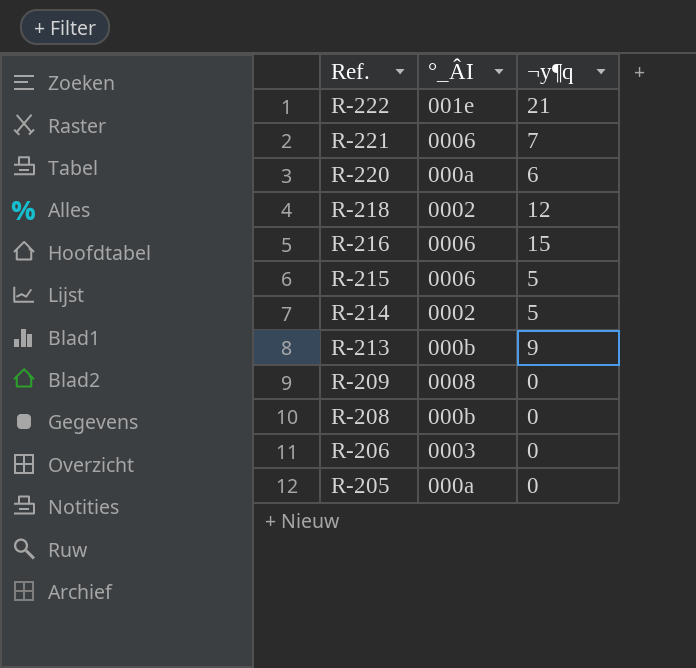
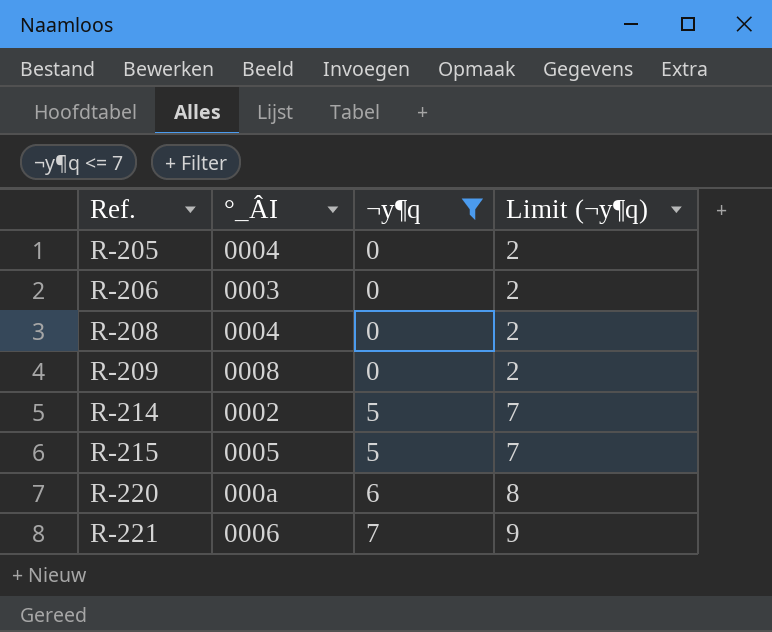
filter: none -> ¬y¶q <= 7
row order: Ref. descending -> Ref. ascending
column Limit (¬y¶q) | formula: none -> [¬y¶q] + 2
R-205 | °_ÂI: 000a -> 0004
R-208 | °_ÂI: 000b -> 0004
R-215 | °_ÂI: 0006 -> 0005

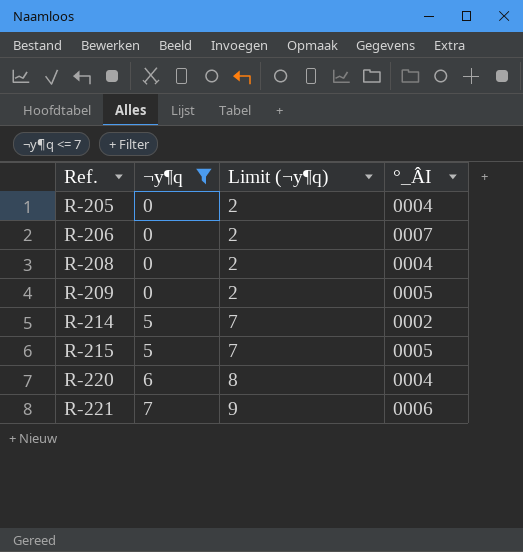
column °_ÂI | position: 2 -> 4
R-206 | °_ÂI: 0003 -> 0007
R-209 | °_ÂI: 0008 -> 0005
R-220 | °_ÂI: 000a -> 0004

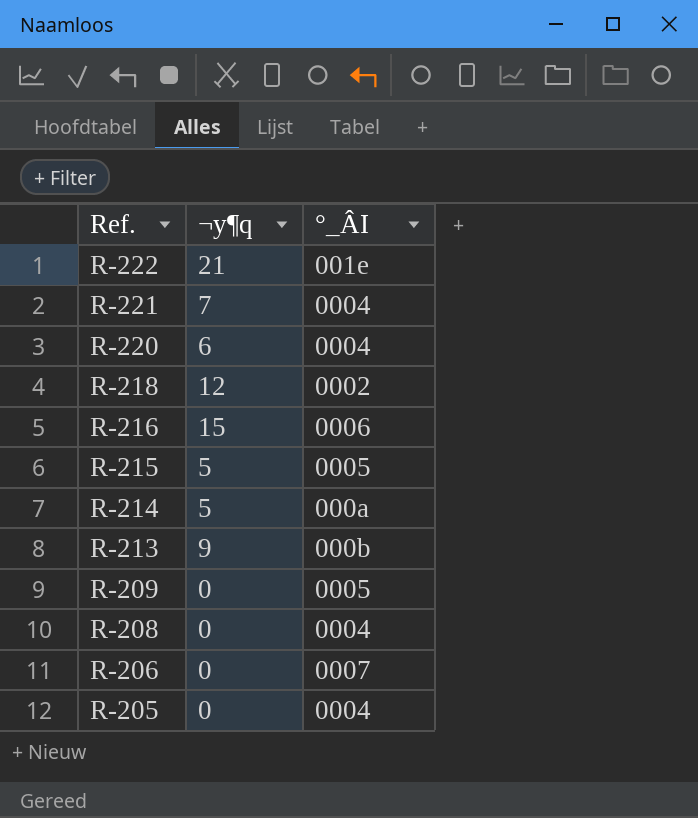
filter: ¬y¶q <= 7 -> none
row order: Ref. ascending -> Ref. descending
column Limit (¬y¶q) | formula: [¬y¶q] + 2 -> none
R-221 | °_ÂI: 0006 -> 0004
R-214 | °_ÂI: 0002 -> 000a

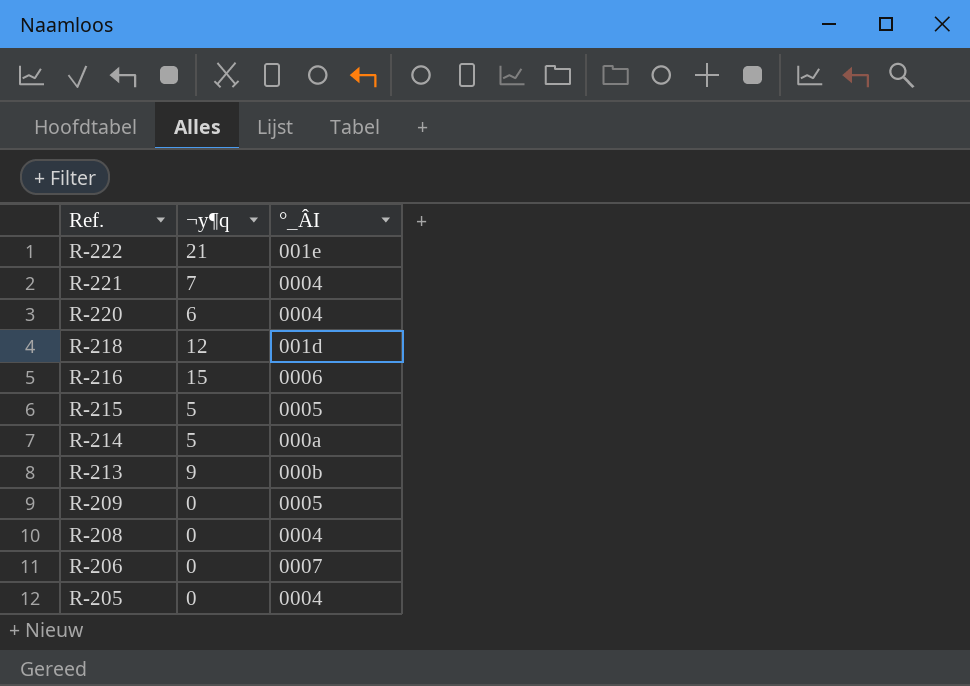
R-218 | °_ÂI: 0002 -> 001d

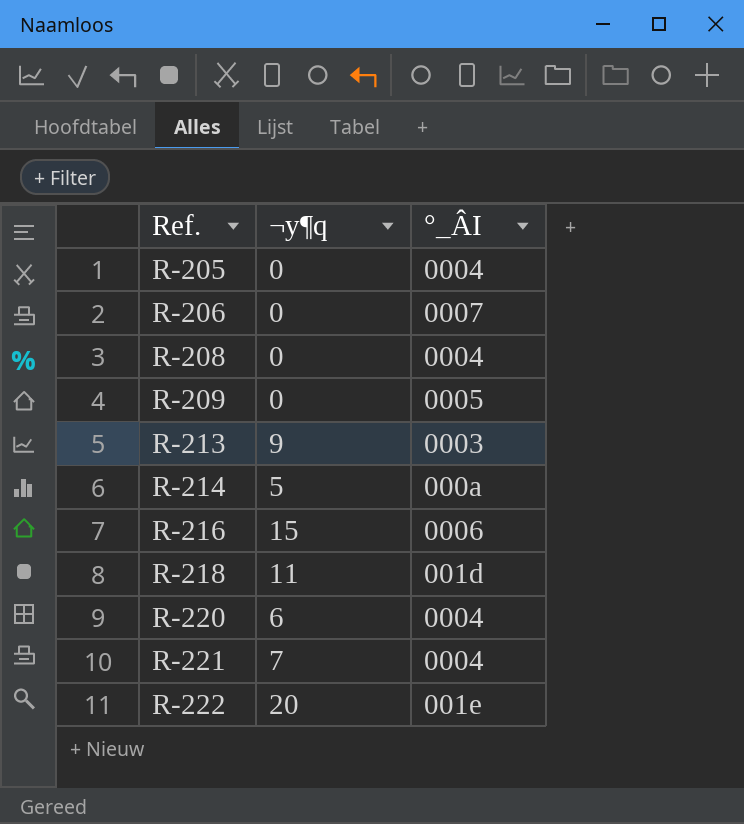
row order: Ref. descending -> Ref. ascending
row R-215: 5 | 0005 -> none
R-213 | °_ÂI: 000b -> 0003
R-218 | ¬y¶q: 12 -> 11
R-222 | ¬y¶q: 21 -> 20

